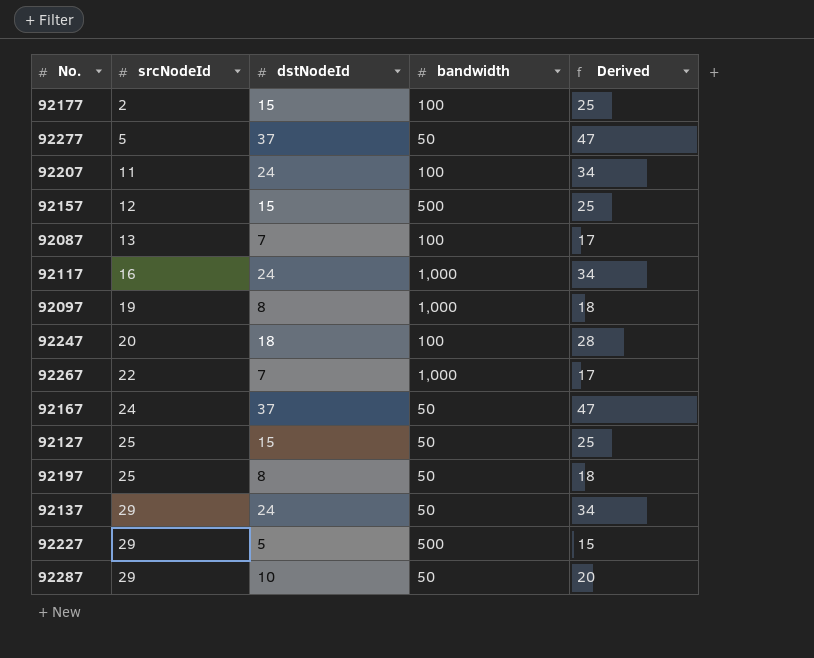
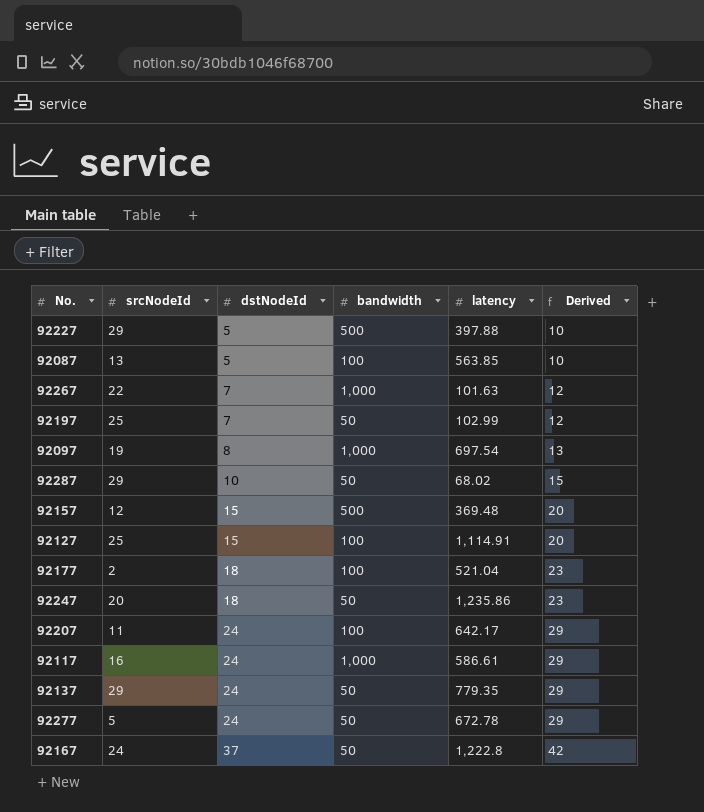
row order: srcNodeId ascending -> dstNodeId ascending
column latency | position: none -> 5
column Derived | formula: [dstNodeId] + 10 -> [dstNodeId] + 5
92087 | dstNodeId: 7 -> 5
92197 | dstNodeId: 8 -> 7
92127 | bandwidth: 50 -> 100
92177 | dstNodeId: 15 -> 18
92247 | bandwidth: 100 -> 50
92277 | dstNodeId: 37 -> 24

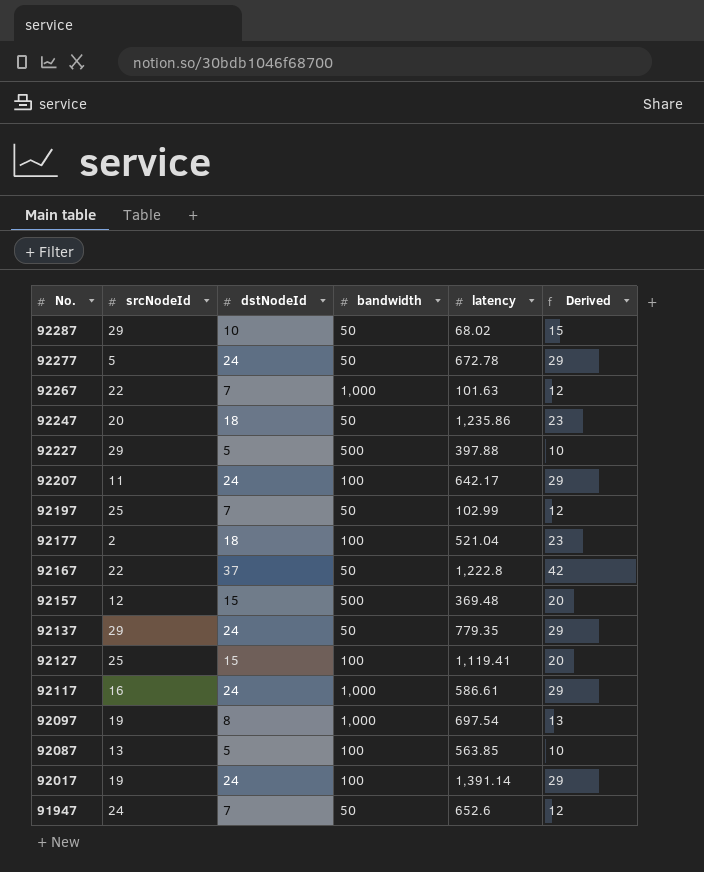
row order: dstNodeId ascending -> No. descending
92167 | srcNodeId: 24 -> 22
92127 | latency: 1,114.91 -> 1,119.41
row 92017: none -> 19 | 24 | 100 | 1,391.14 | 29
row 91947: none -> 24 | 7 | 50 | 652.6 | 12

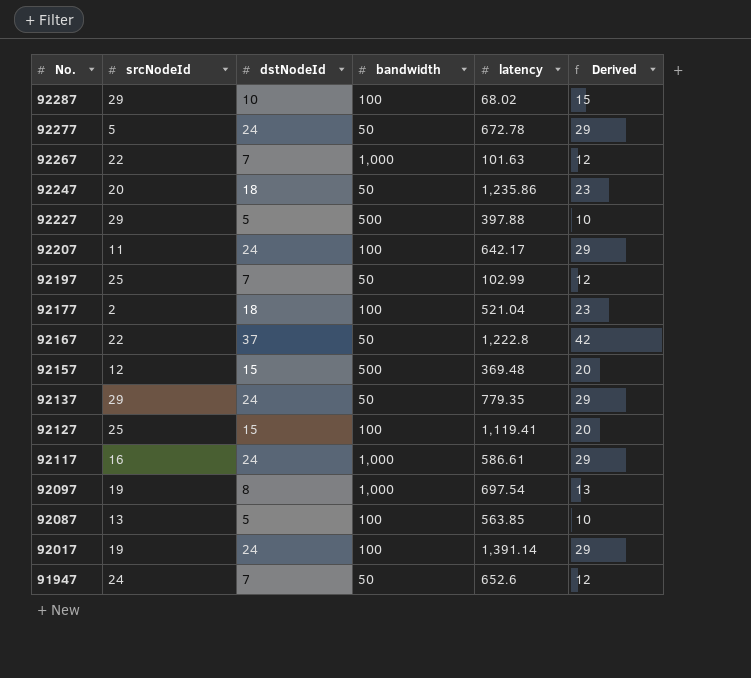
92287 | bandwidth: 50 -> 100

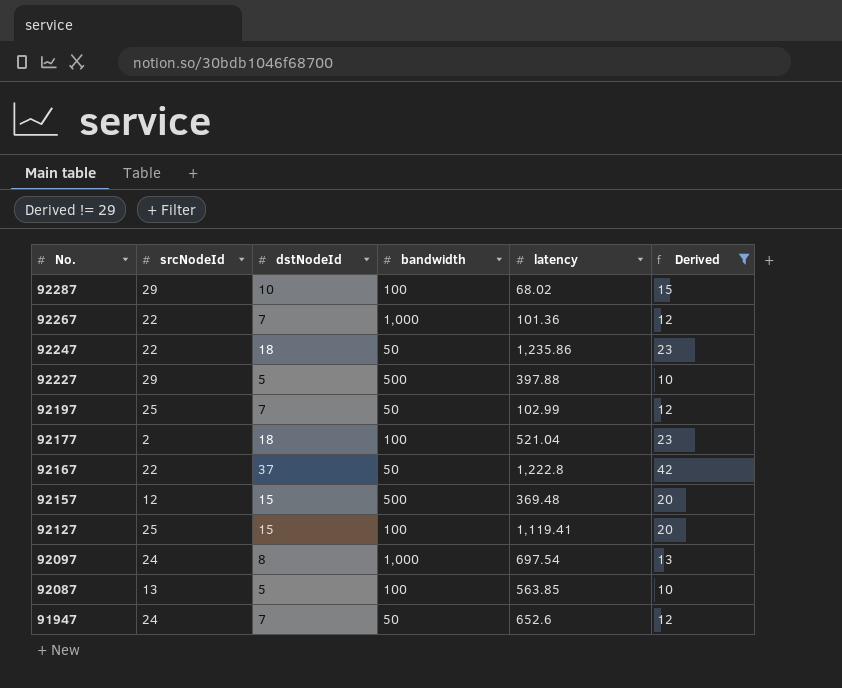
filter: none -> Derived != 29
92267 | latency: 101.63 -> 101.36
92247 | srcNodeId: 20 -> 22
92097 | srcNodeId: 19 -> 24

